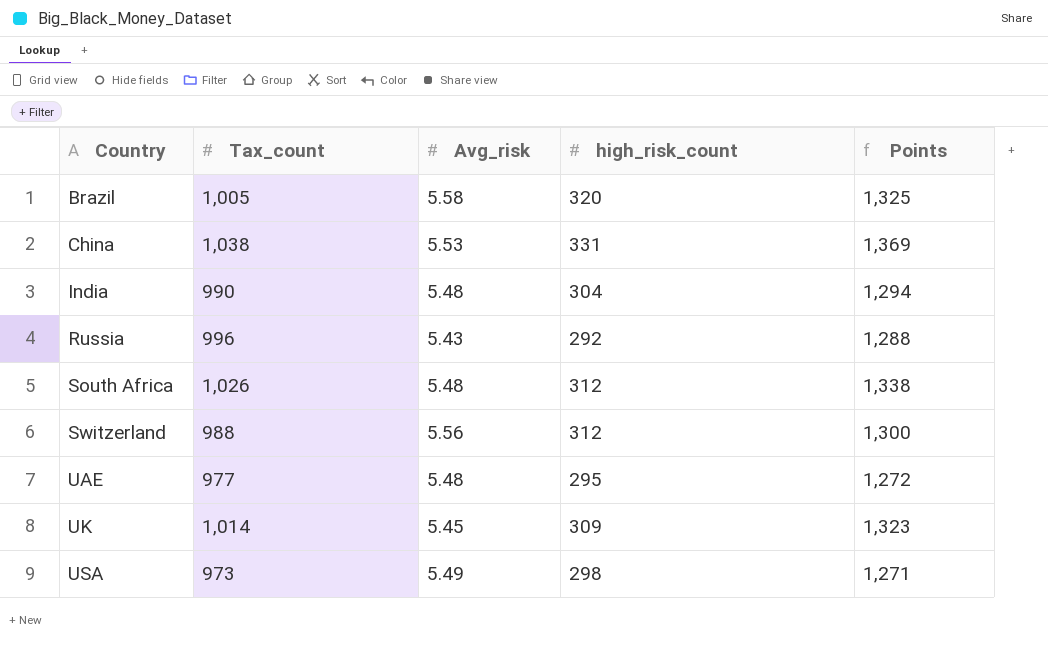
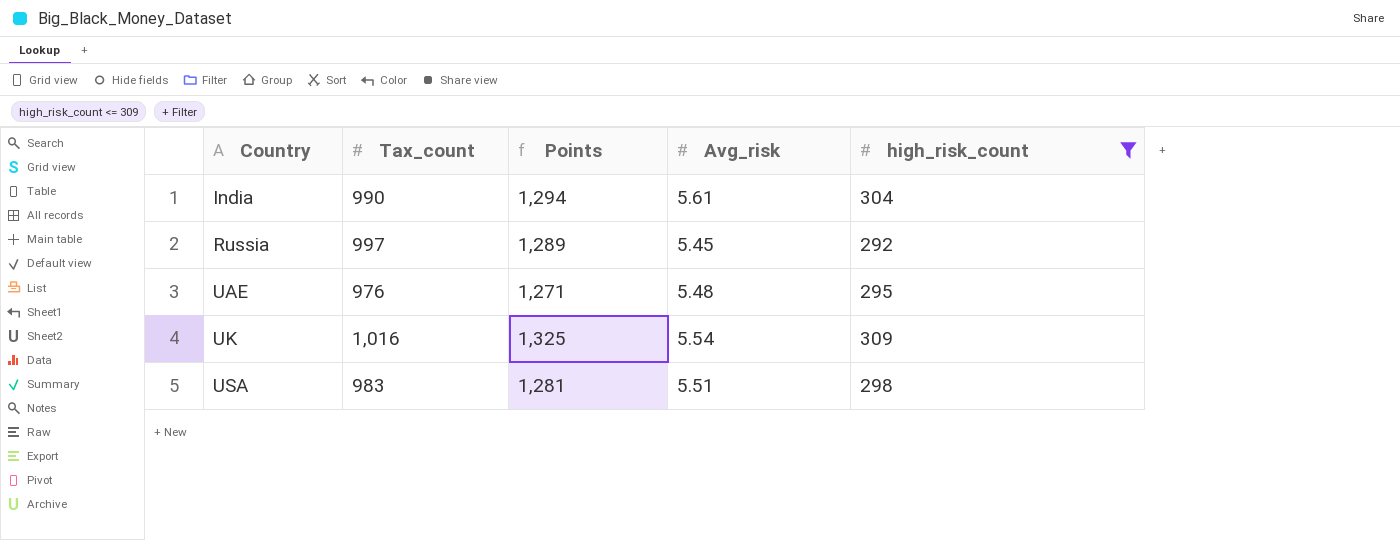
filter: none -> high_risk_count <= 309
column Points | position: 5 -> 3
India | Avg_risk: 5.48 -> 5.61
Russia | Tax_count: 996 -> 997
Russia | Points: 1,288 -> 1,289
Russia | Avg_risk: 5.43 -> 5.45
UAE | Tax_count: 977 -> 976
UAE | Points: 1,272 -> 1,271
UK | Tax_count: 1,014 -> 1,016
UK | Points: 1,323 -> 1,325
UK | Avg_risk: 5.45 -> 5.54
USA | Tax_count: 973 -> 983
USA | Points: 1,271 -> 1,281
USA | Avg_risk: 5.49 -> 5.51

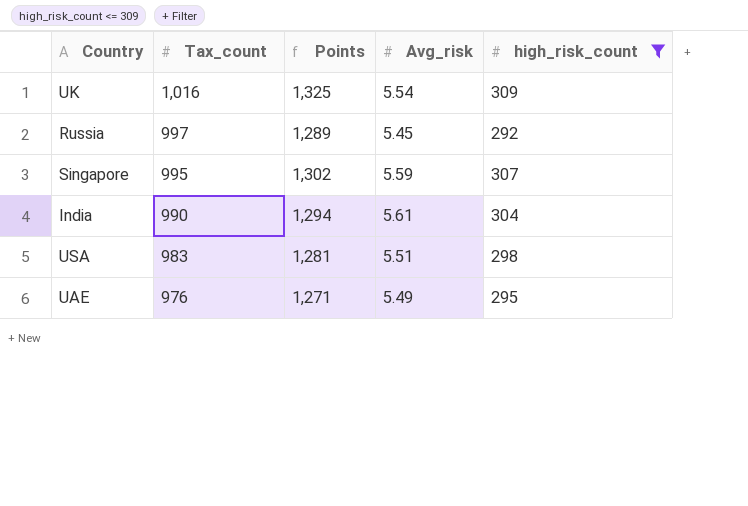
row order: Country ascending -> Tax_count descending
row Singapore: none -> 995 | 1,302 | 5.59 | 307
UAE | Avg_risk: 5.48 -> 5.49

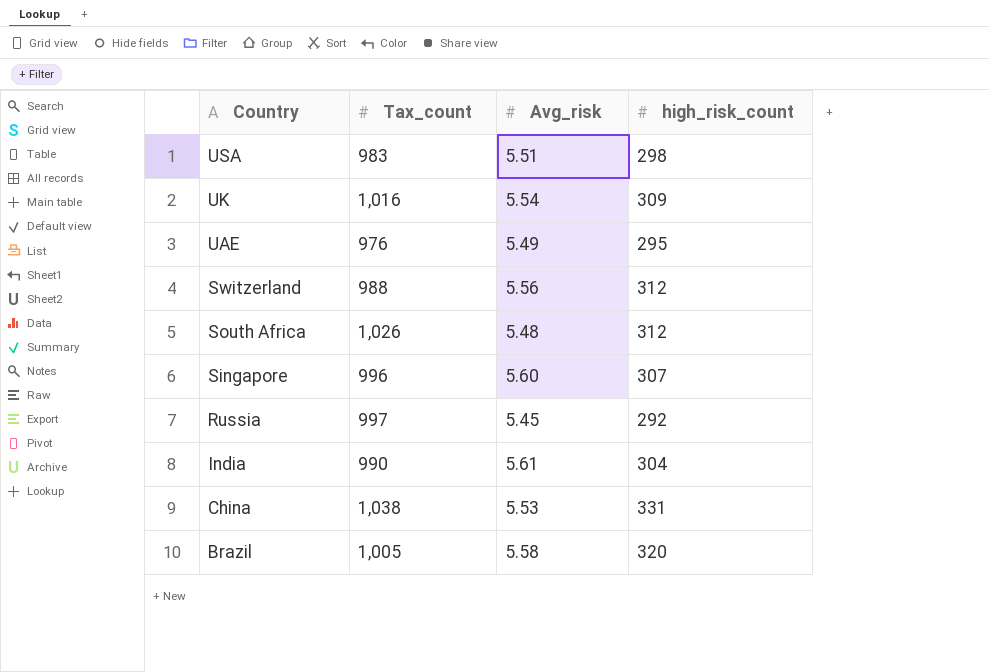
filter: high_risk_count <= 309 -> none
row order: Tax_count descending -> Country descending
column Points | formula: [Tax_count] + [high_risk_count] -> none
Singapore | Tax_count: 995 -> 996
Singapore | Avg_risk: 5.59 -> 5.60

